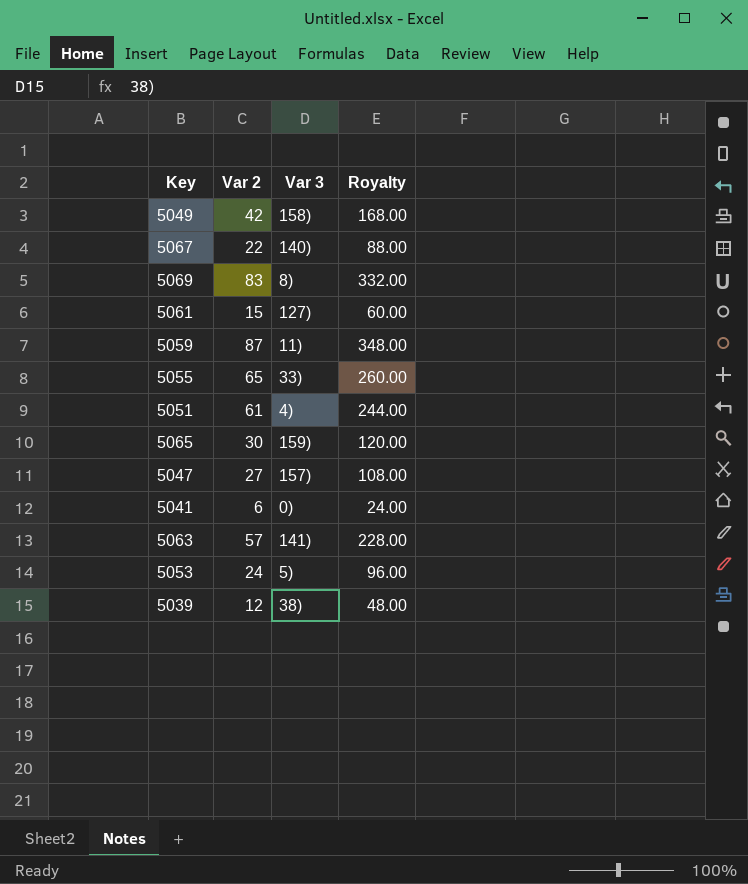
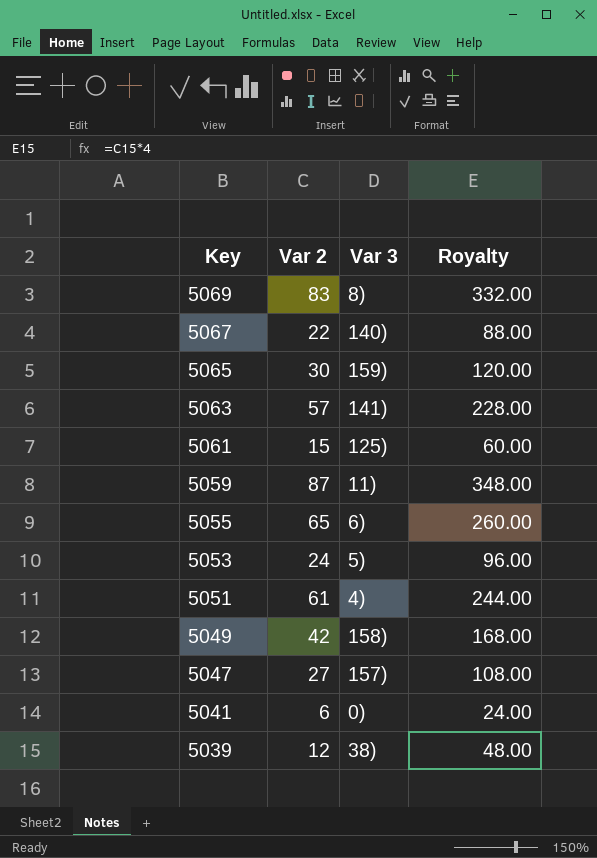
row order: none -> Key descending
5061 | Var 3: 127) -> 125)
5055 | Var 3: 33) -> 6)

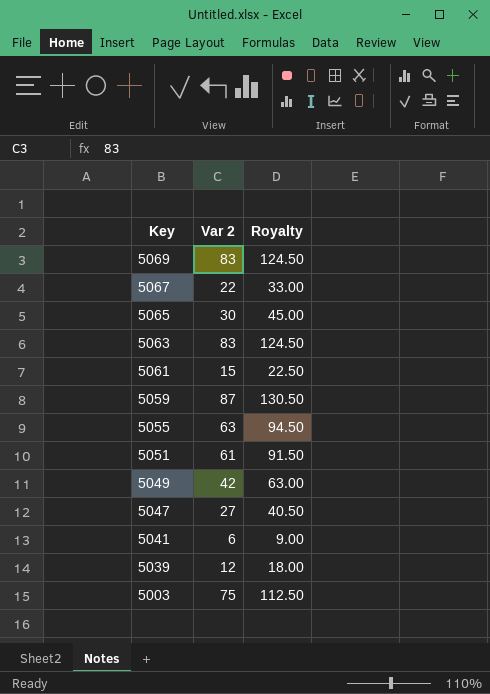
column Var 3 | position: 3 -> none
column Royalty | formula: [Var 2] * 4 -> [Var 2] * 1.5
row 5053: 24 | 5) | 96.00 -> none
5063 | Var 2: 57 -> 83
5055 | Var 2: 65 -> 63
row 5003: none -> 75 | 112.50

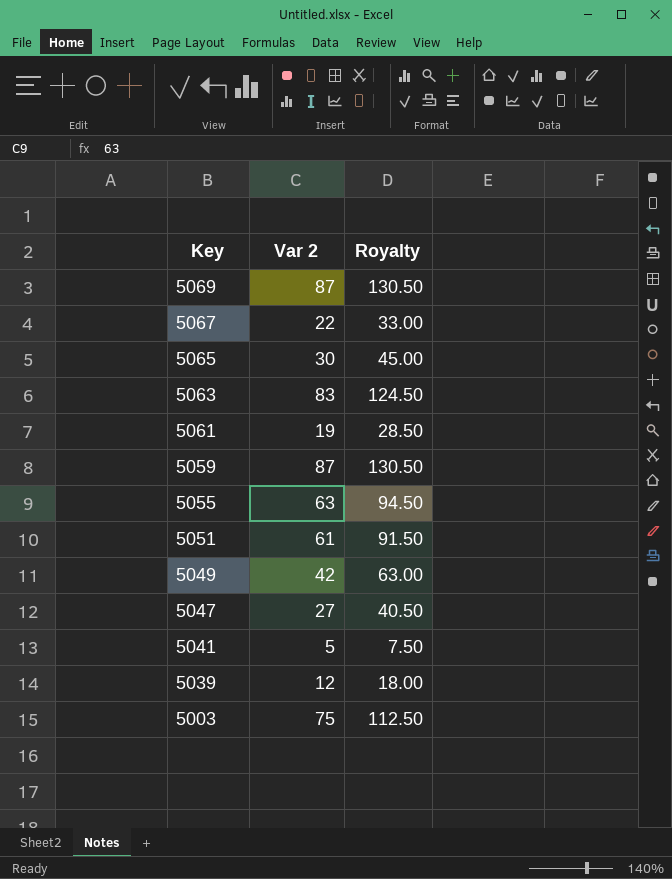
5069 | Var 2: 83 -> 87
5069 | Royalty: 124.50 -> 130.50
5061 | Var 2: 15 -> 19
5061 | Royalty: 22.50 -> 28.50
5041 | Var 2: 6 -> 5
5041 | Royalty: 9.00 -> 7.50

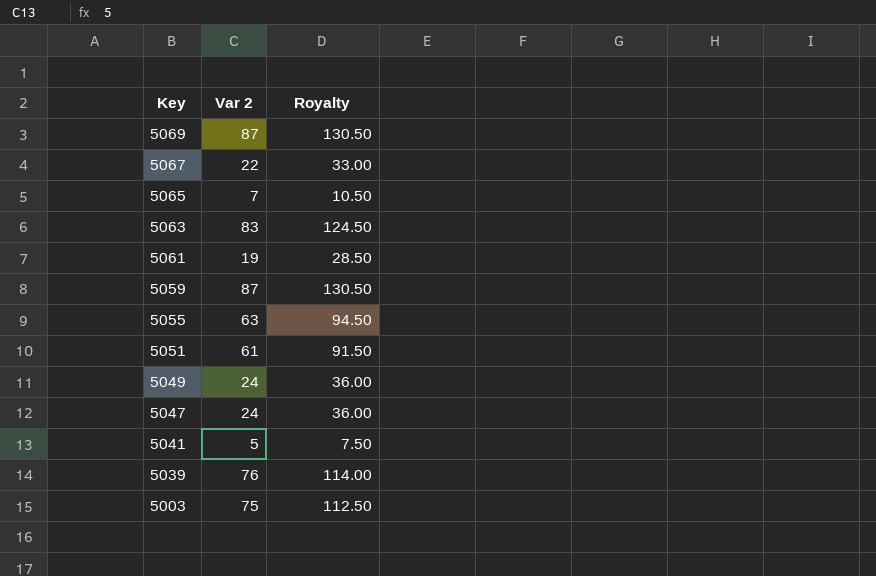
5065 | Var 2: 30 -> 7
5065 | Royalty: 45.00 -> 10.50
5049 | Var 2: 42 -> 24
5049 | Royalty: 63.00 -> 36.00
5047 | Var 2: 27 -> 24
5047 | Royalty: 40.50 -> 36.00
5039 | Var 2: 12 -> 76
5039 | Royalty: 18.00 -> 114.00

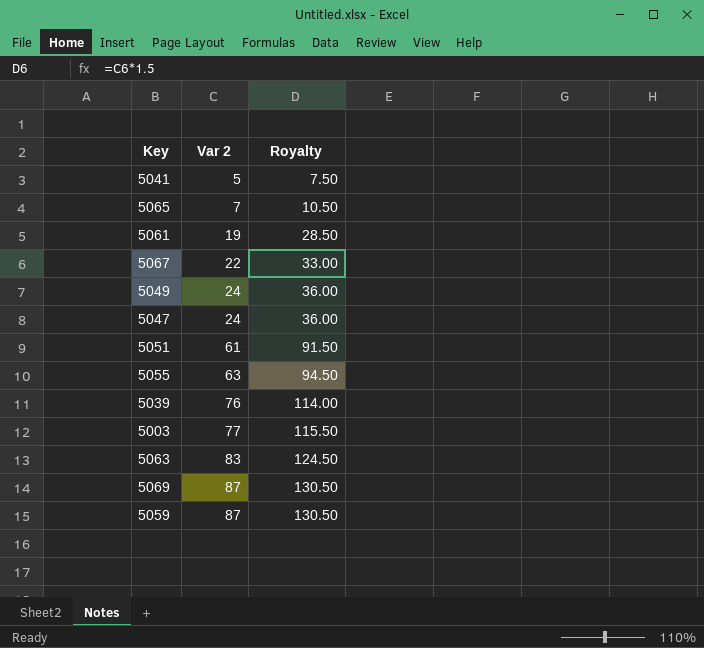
row order: Key descending -> Var 2 ascending
5003 | Var 2: 75 -> 77
5003 | Royalty: 112.50 -> 115.50

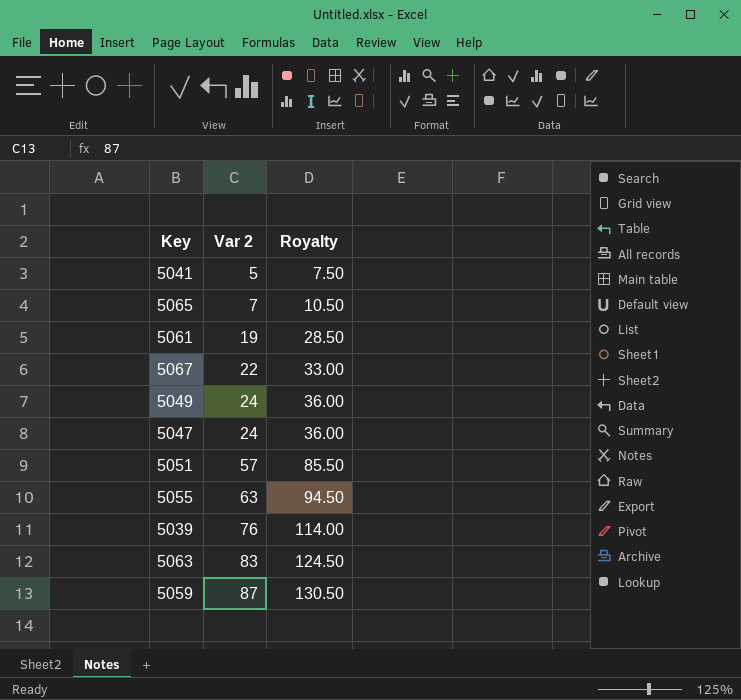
row 5003: 77 | 115.50 -> none
row 5069: 87 | 130.50 -> none
5051 | Var 2: 61 -> 57
5051 | Royalty: 91.50 -> 85.50

